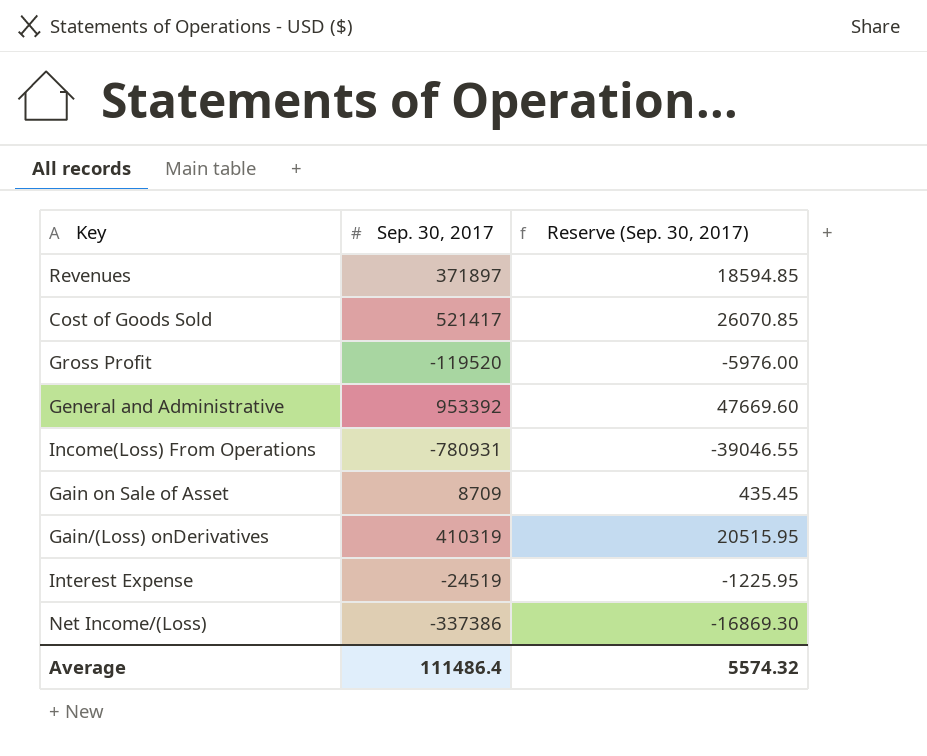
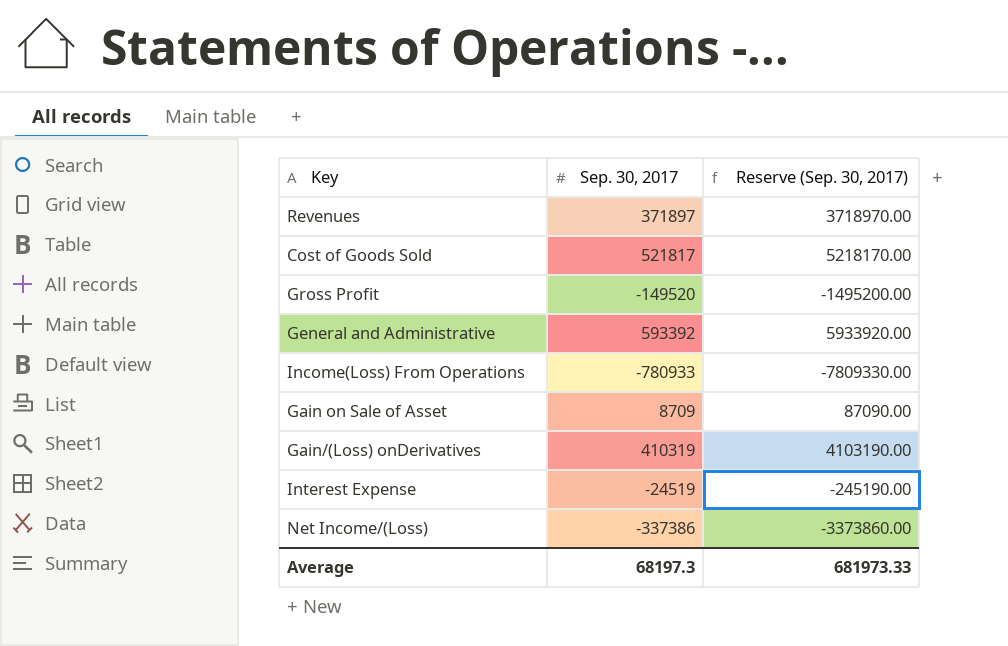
column Reserve (Sep. 30, 2017) | formula: [Sep. 30, 2017] * 0.05 -> [Sep. 30, 2017] * 10
Cost of Goods Sold | Sep. 30, 2017: 521417 -> 521817
Gross Profit | Sep. 30, 2017: -119520 -> -149520
General and Administrative | Sep. 30, 2017: 953392 -> 593392
Income(Loss) From Operations | Sep. 30, 2017: -780931 -> -780933
Average | Sep. 30, 2017: 111486.4 -> 68197.3
Average | Reserve (Sep. 30, 2017): 5574.32 -> 681973.33

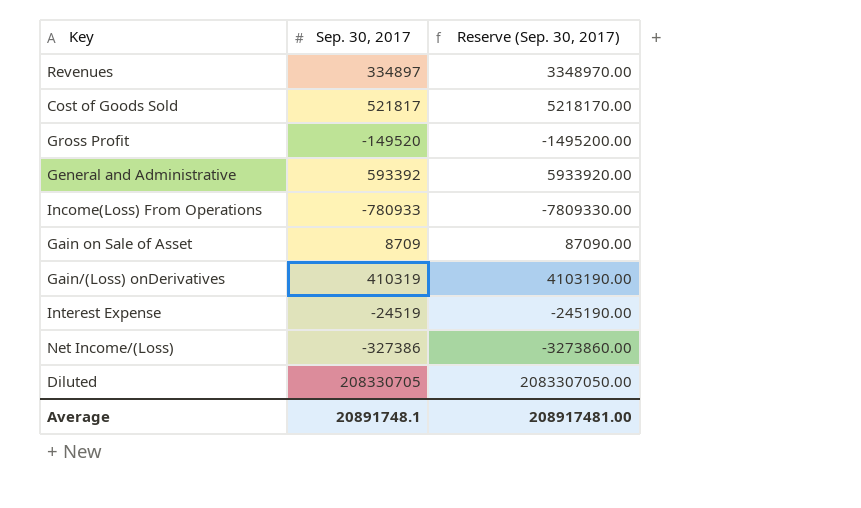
Revenues | Sep. 30, 2017: 371897 -> 334897
Revenues | Reserve (Sep. 30, 2017): 3718970.00 -> 3348970.00
Net Income/(Loss) | Sep. 30, 2017: -337386 -> -327386
Net Income/(Loss) | Reserve (Sep. 30, 2017): -3373860.00 -> -3273860.00
row Diluted: none -> 208330705 | 2083307050.00
Average | Sep. 30, 2017: 68197.3 -> 20891748.1
Average | Reserve (Sep. 30, 2017): 681973.33 -> 208917481.00

